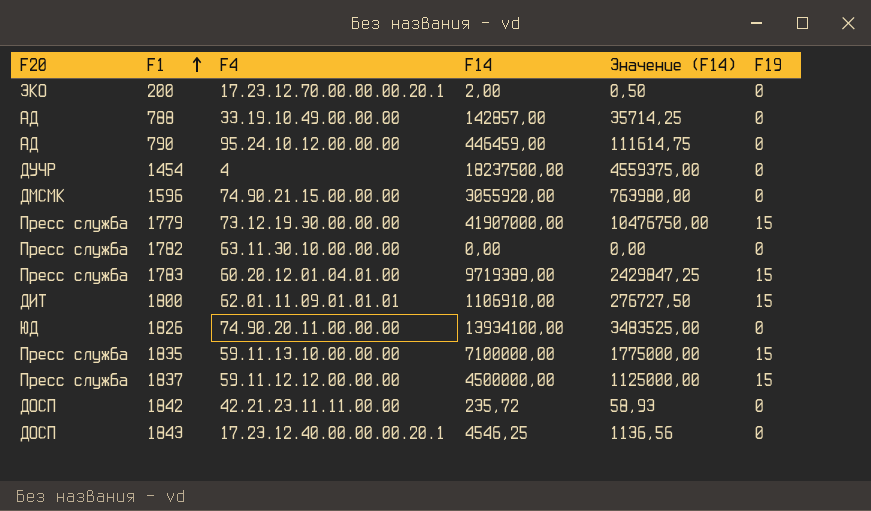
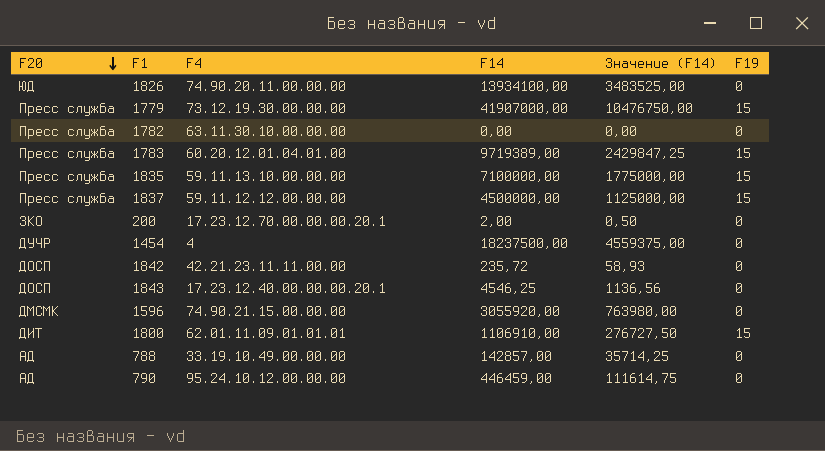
row order: F1 ascending -> F20 descending

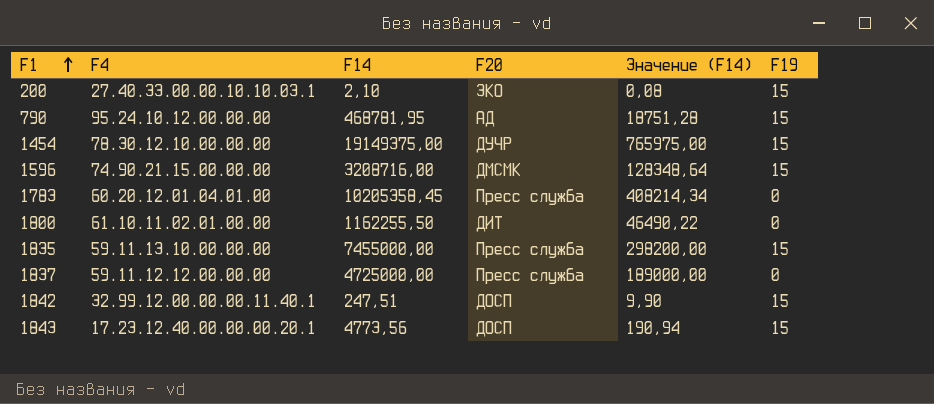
row order: F20 descending -> F1 ascending
column F20 | position: 1 -> 4
column Значение (F14) | formula: [F14] * 0,25 -> [F14] * 0,04
row 1826: ЮД | 74.90.20.11.00.00.00 | 13934100,00 | 3483525,00 | 0 -> none
row 1779: Пресс служба | 73.12.19.30.00.00.00 | 41907000,00 | 10476750,00 | 15 -> none
row 1782: Пресс служба | 63.11.30.10.00.00.00 | 0,00 | 0,00 | 0 -> none
row 788: АД | 33.19.10.49.00.00.00 | 142857,00 | 35714,25 | 0 -> none
200 | F4: 17.23.12.70.00.00.00.20.1 -> 27.40.33.00.00.10.10.03.1
200 | F14: 2,00 -> 2,10
200 | F19: 0 -> 15
790 | F14: 446459,00 -> 468781,95
790 | F19: 0 -> 15
1454 | F4: 4 -> 78.30.12.10.00.00.00
1454 | F14: 18237500,00 -> 19149375,00
1454 | F19: 0 -> 15
1596 | F14: 3055920,00 -> 3208716,00
1596 | F19: 0 -> 15
1783 | F14: 9719389,00 -> 10205358,45
1783 | F19: 15 -> 0
1800 | F4: 62.01.11.09.01.01.01 -> 61.10.11.02.01.00.00
1800 | F14: 1106910,00 -> 1162255,50
1800 | F19: 15 -> 0
1835 | F14: 7100000,00 -> 7455000,00
1837 | F14: 4500000,00 -> 4725000,00
1837 | F19: 15 -> 0
1842 | F4: 42.21.23.11.11.00.00 -> 32.99.12.00.00.00.11.40.1
1842 | F14: 235,72 -> 247,51
1842 | F19: 0 -> 15
1843 | F14: 4546,25 -> 4773,56
1843 | F19: 0 -> 15

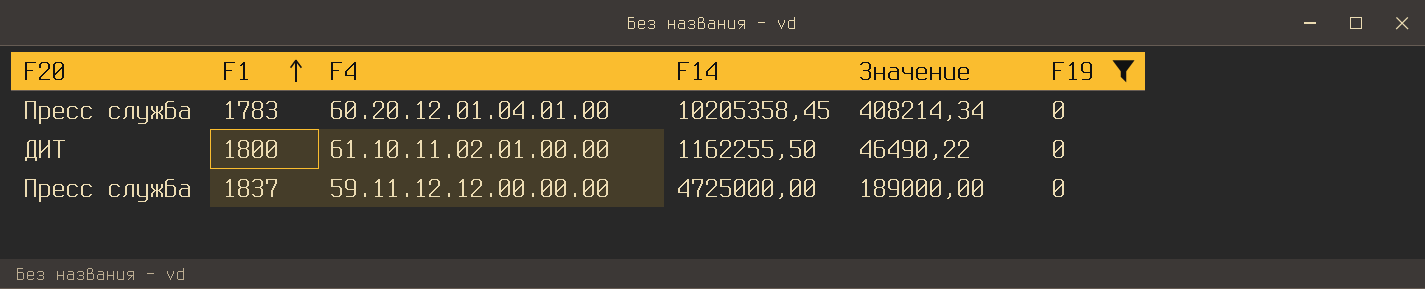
filter: none -> F19 = 0
column F20 | position: 4 -> 1
column name: Значение (F14) -> Значение

